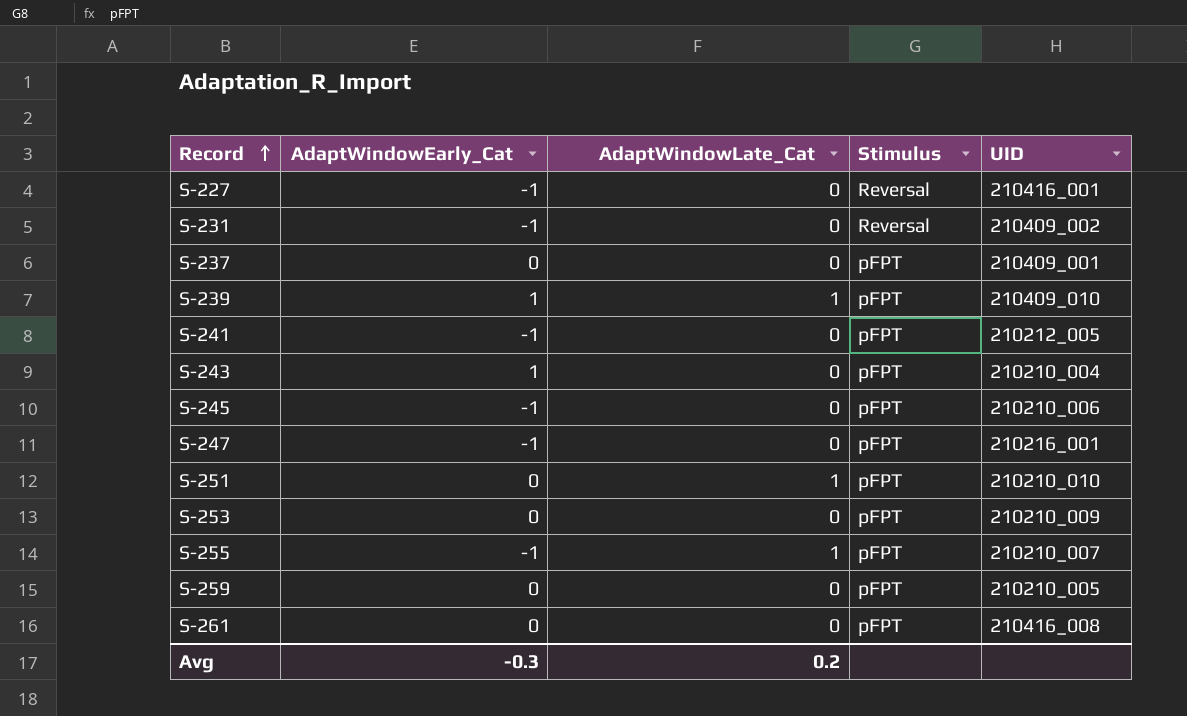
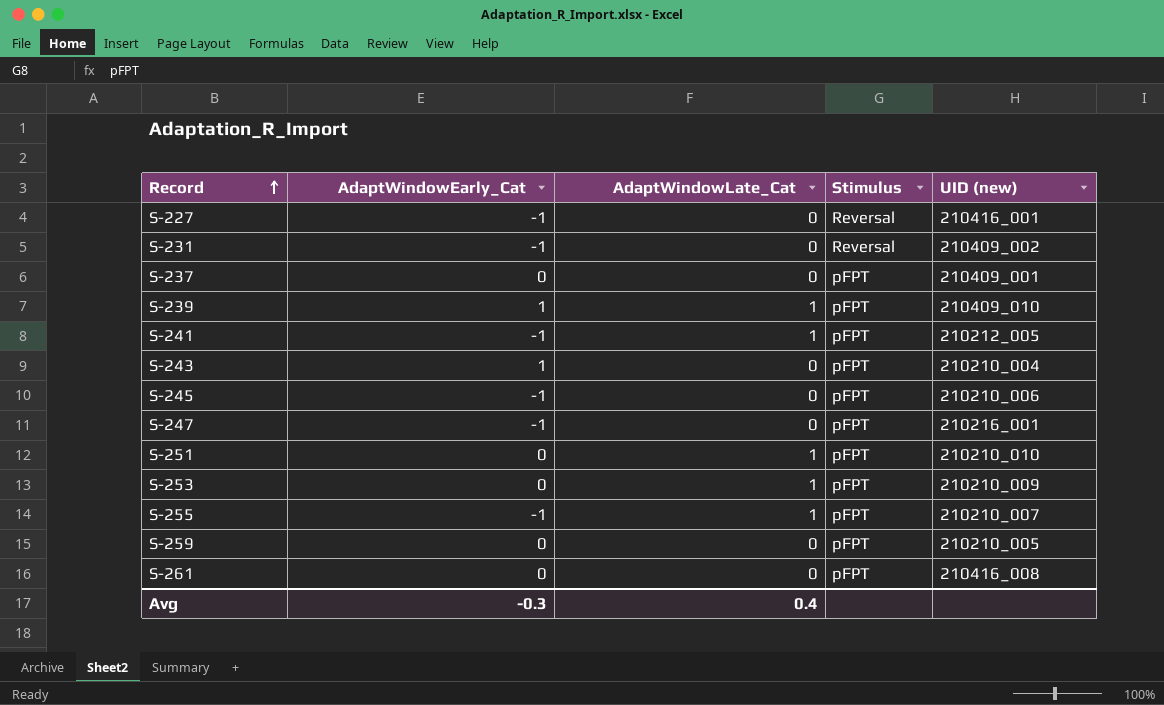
column name: UID -> UID (new)
S-241 | AdaptWindowLate_Cat: 0 -> 1
S-253 | AdaptWindowLate_Cat: 0 -> 1
Avg | AdaptWindowLate_Cat: 0.2 -> 0.4

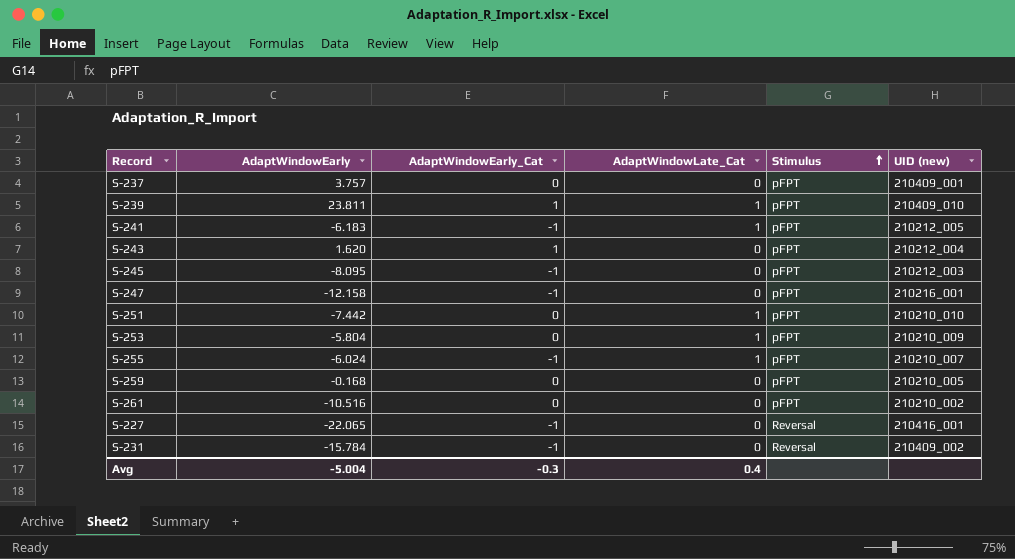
row order: Record ascending -> Stimulus ascending
column AdaptWindowEarly | position: none -> 2
S-243 | UID (new): 210210_004 -> 210212_004
S-245 | UID (new): 210210_006 -> 210212_003
S-261 | UID (new): 210416_008 -> 210210_002

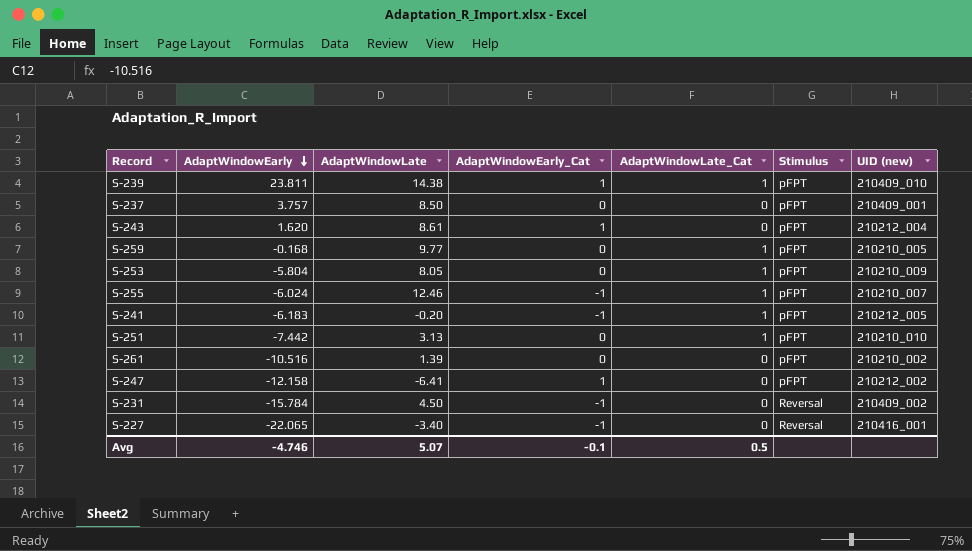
row order: Stimulus ascending -> AdaptWindowEarly descending
column AdaptWindowLate | position: none -> 3
row S-245: -8.095 | -1 | 0 | pFPT | 210212_003 -> none
S-259 | AdaptWindowLate_Cat: 0 -> 1
S-247 | AdaptWindowEarly_Cat: -1 -> 1
S-247 | UID (new): 210216_001 -> 210212_002
Avg | AdaptWindowEarly: -5.004 -> -4.746
Avg | AdaptWindowEarly_Cat: -0.3 -> -0.1
Avg | AdaptWindowLate_Cat: 0.4 -> 0.5

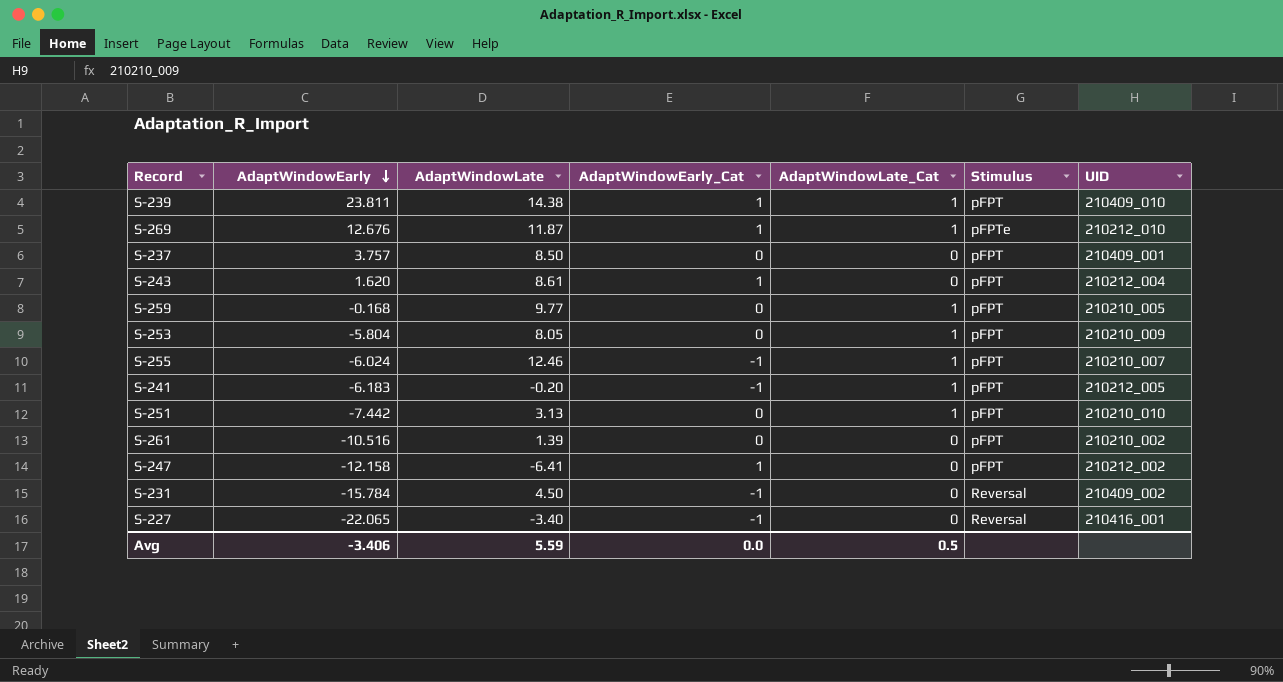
column name: UID (new) -> UID
row S-269: none -> 12.676 | 11.87 | 1 | 1 | pFPTe | 210212_010
Avg | AdaptWindowEarly: -4.746 -> -3.406
Avg | AdaptWindowLate: 5.07 -> 5.59
Avg | AdaptWindowEarly_Cat: -0.1 -> 0.0

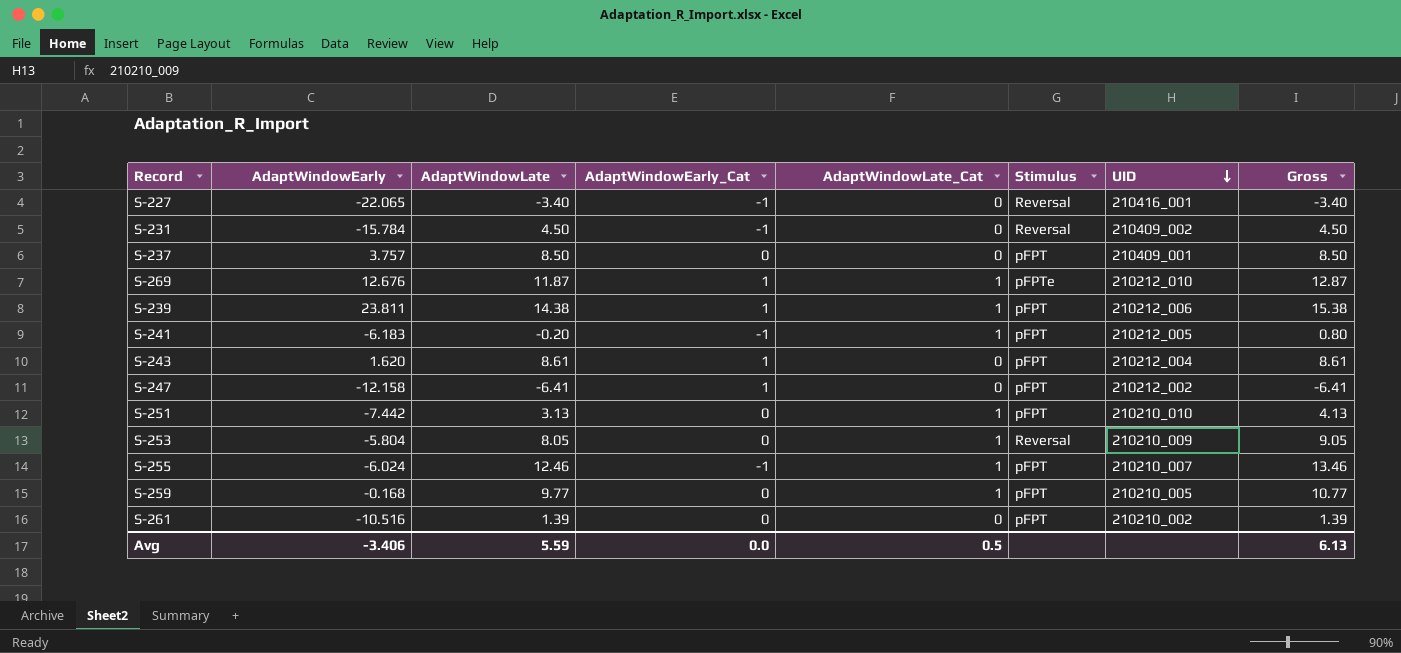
row order: AdaptWindowEarly descending -> UID descending
column Gross | formula: none -> [AdaptWindowLate] + [AdaptWindowLate_Cat]
S-239 | UID: 210409_010 -> 210212_006
S-253 | Stimulus: pFPT -> Reversal

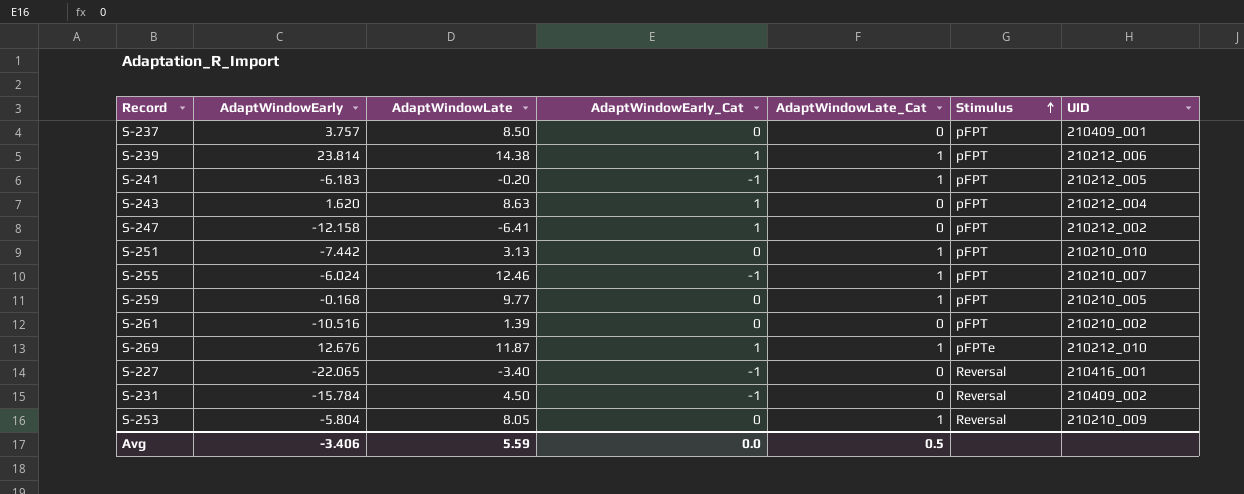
row order: UID descending -> Stimulus ascending
column Gross | formula: [AdaptWindowLate] + [AdaptWindowLate_Cat] -> none
S-239 | AdaptWindowEarly: 23.811 -> 23.814
S-243 | AdaptWindowLate: 8.61 -> 8.63

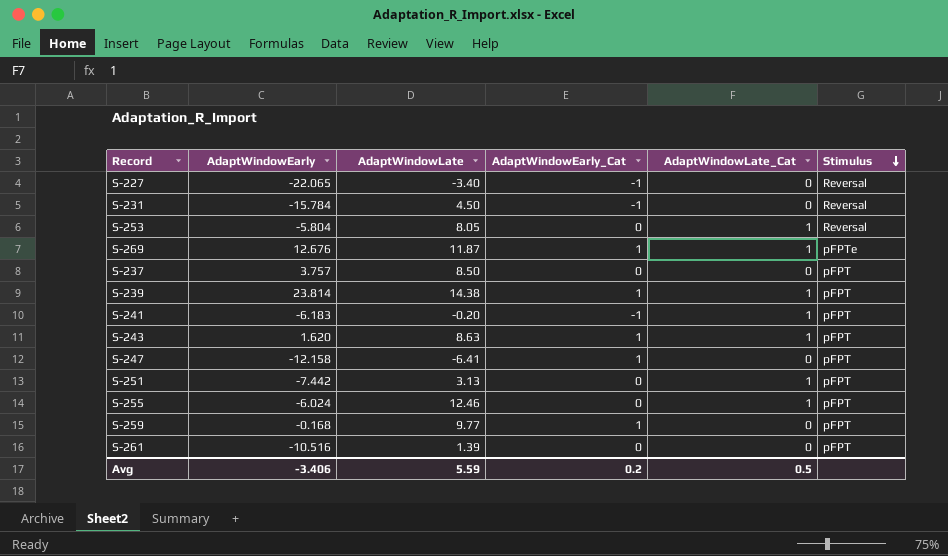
row order: Stimulus ascending -> Stimulus descending
column UID | position: 7 -> none
S-243 | AdaptWindowLate_Cat: 0 -> 1
S-255 | AdaptWindowEarly_Cat: -1 -> 0
S-259 | AdaptWindowEarly_Cat: 0 -> 1
S-259 | AdaptWindowLate_Cat: 1 -> 0
Avg | AdaptWindowEarly_Cat: 0.0 -> 0.2

